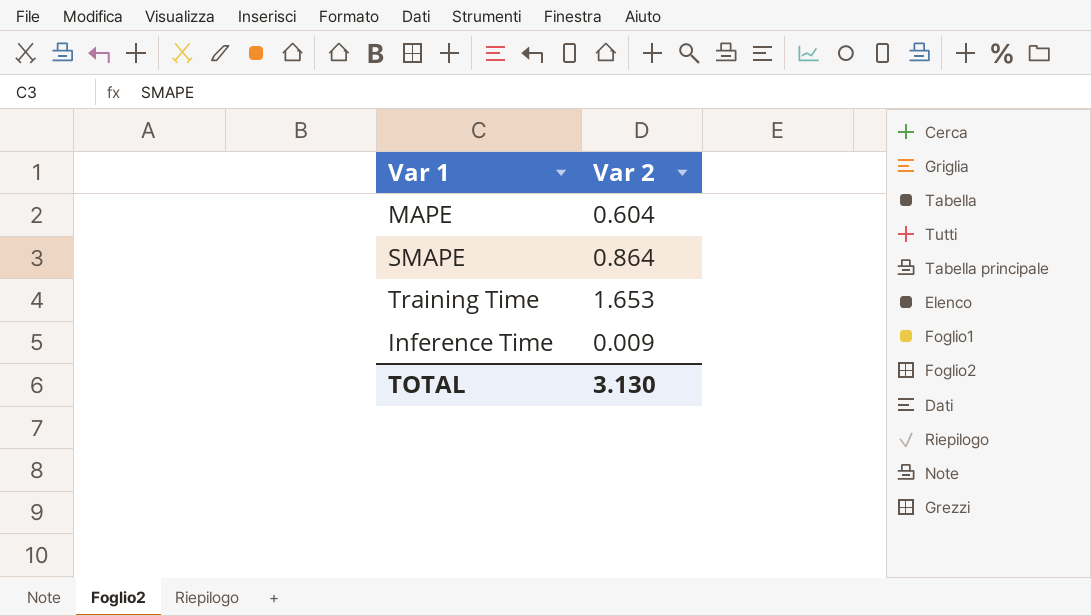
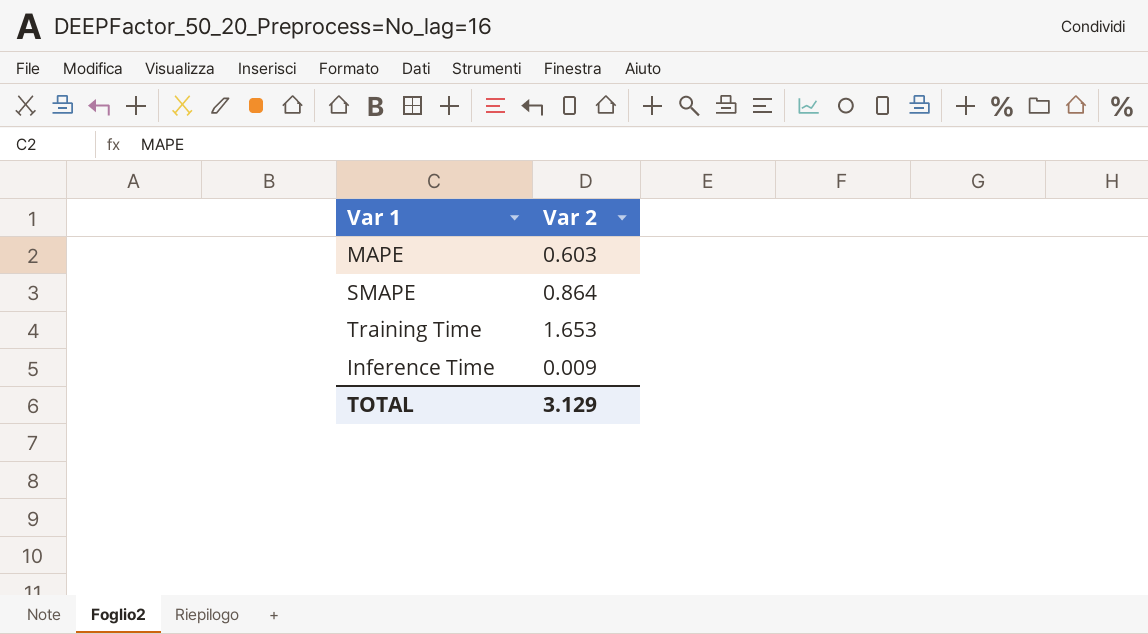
MAPE | Var 2: 0.604 -> 0.603
TOTAL | Var 2: 3.130 -> 3.129

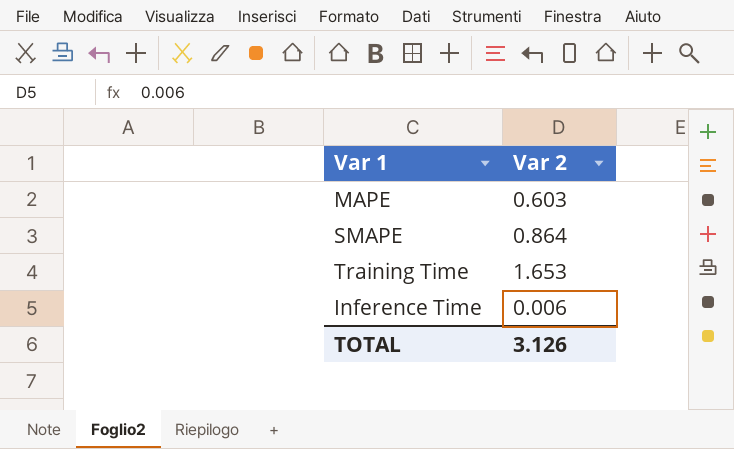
Inference Time | Var 2: 0.009 -> 0.006
TOTAL | Var 2: 3.129 -> 3.126

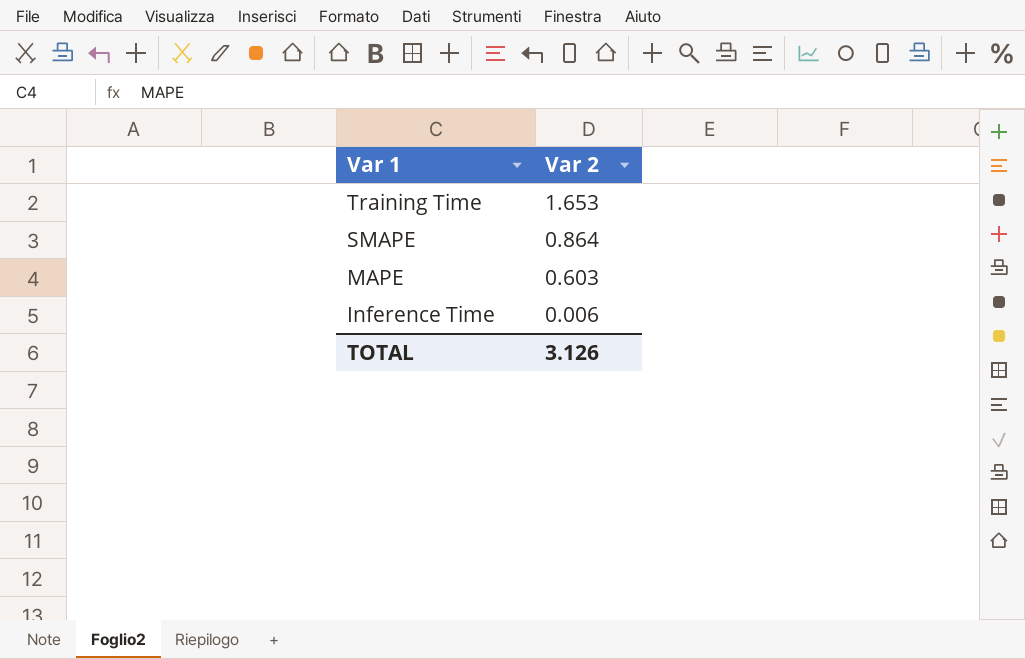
row order: none -> Var 1 descending

